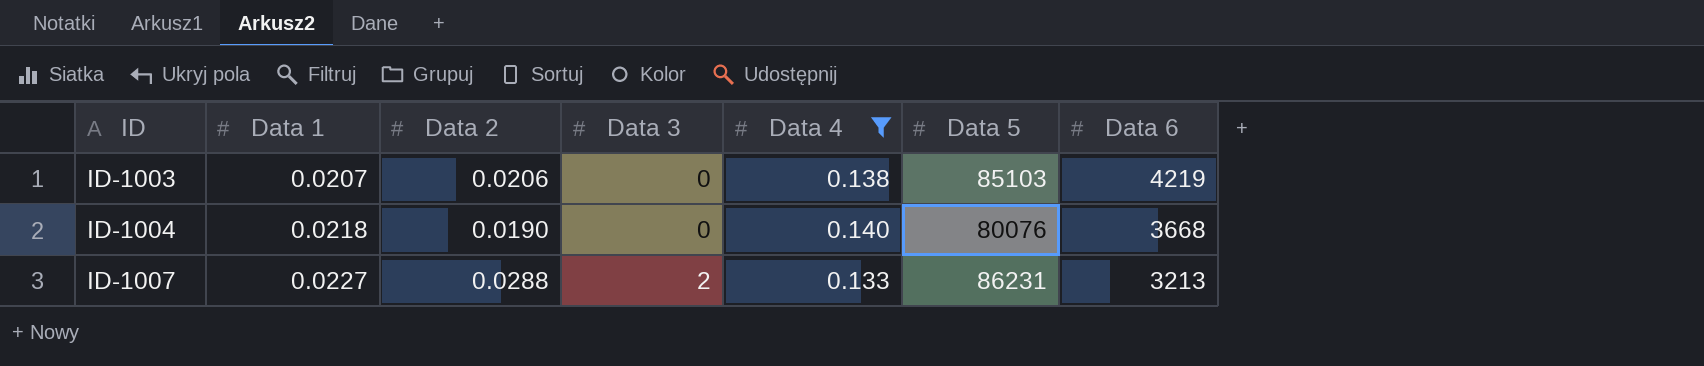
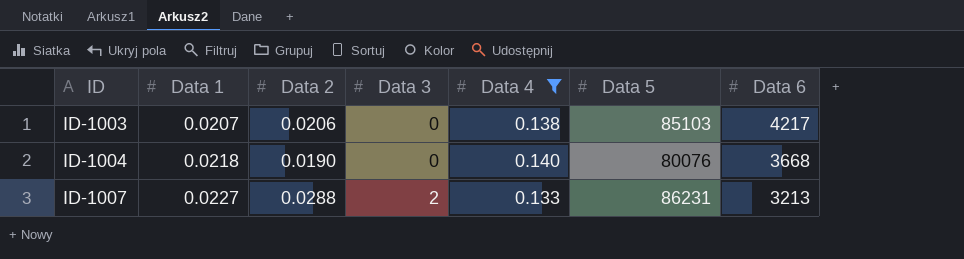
ID-1003 | Data 6: 4219 -> 4217

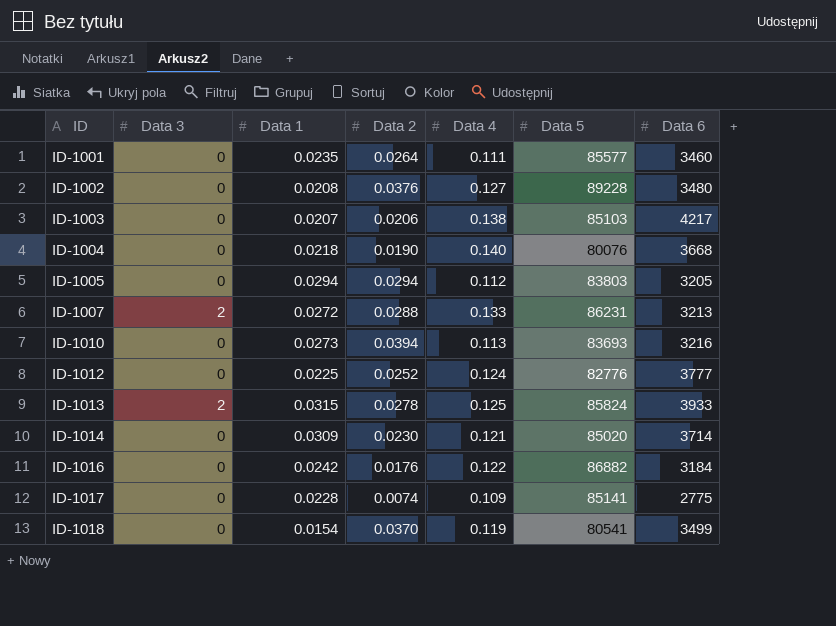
filter: Data 4 >= 0.133 -> none
column Data 3 | position: 4 -> 2
ID-1007 | Data 1: 0.0227 -> 0.0272

